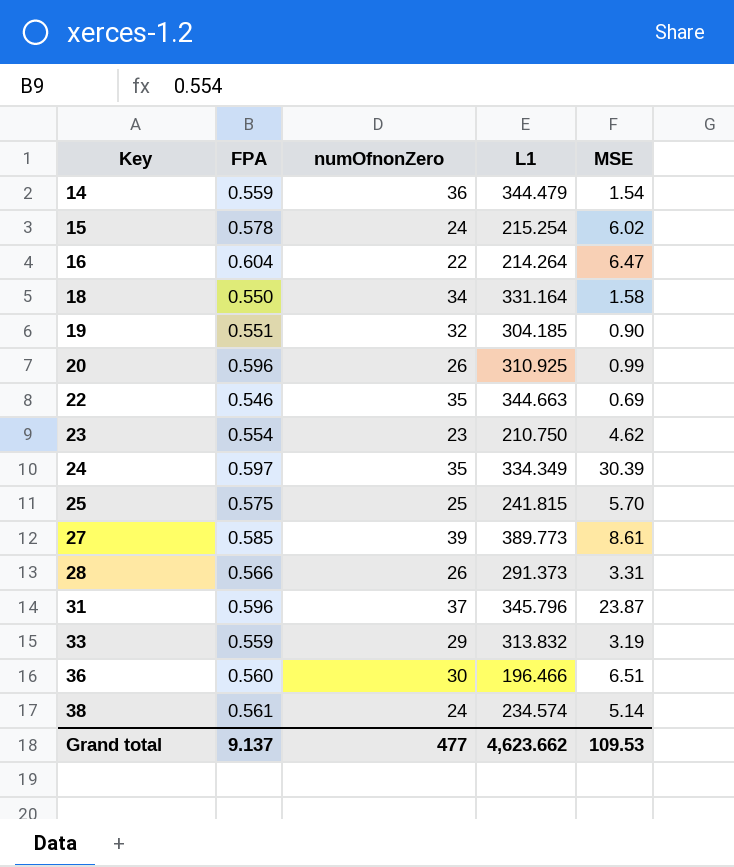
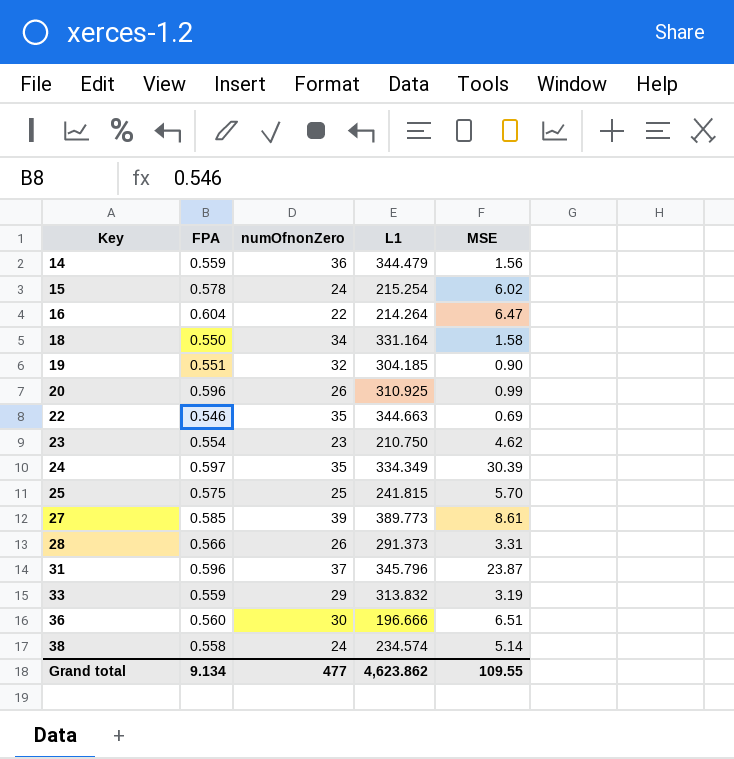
14 | MSE: 1.54 -> 1.56
36 | L1: 196.466 -> 196.666
38 | FPA: 0.561 -> 0.558
Grand total | FPA: 9.137 -> 9.134
Grand total | L1: 4,623.662 -> 4,623.862
Grand total | MSE: 109.53 -> 109.55

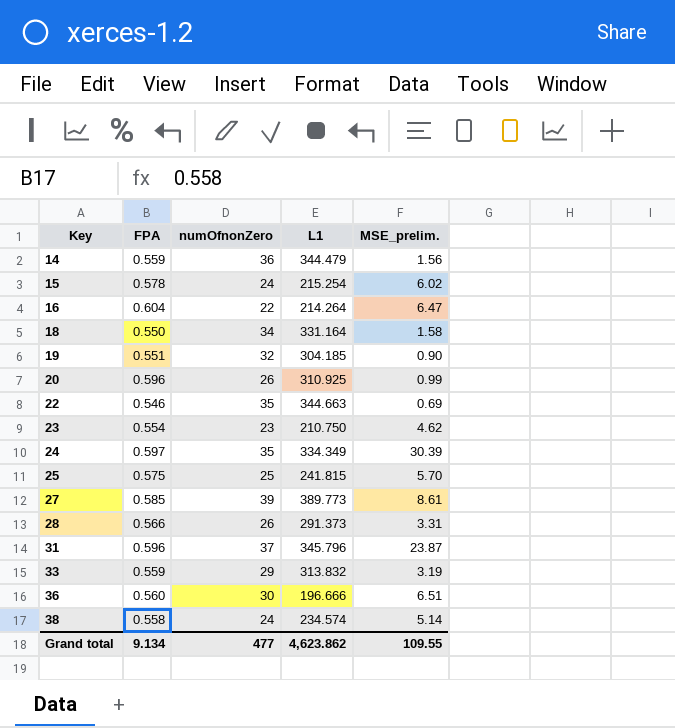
column name: MSE -> MSE_prelim.

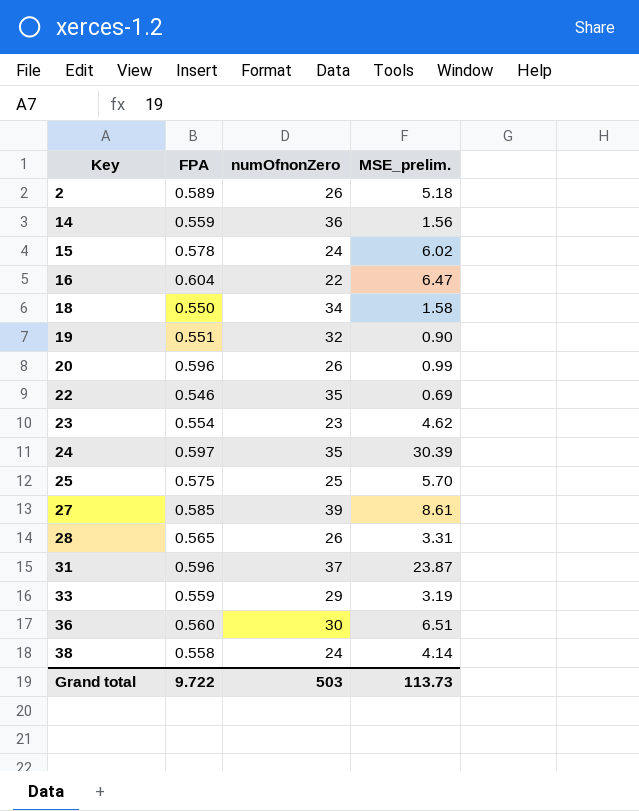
column L1 | position: 4 -> none
row 2: none -> 0.589 | 26 | 5.18
28 | FPA: 0.566 -> 0.565
38 | MSE_prelim.: 5.14 -> 4.14
Grand total | FPA: 9.134 -> 9.722
Grand total | numOfnonZero: 477 -> 503
Grand total | MSE_prelim.: 109.55 -> 113.73

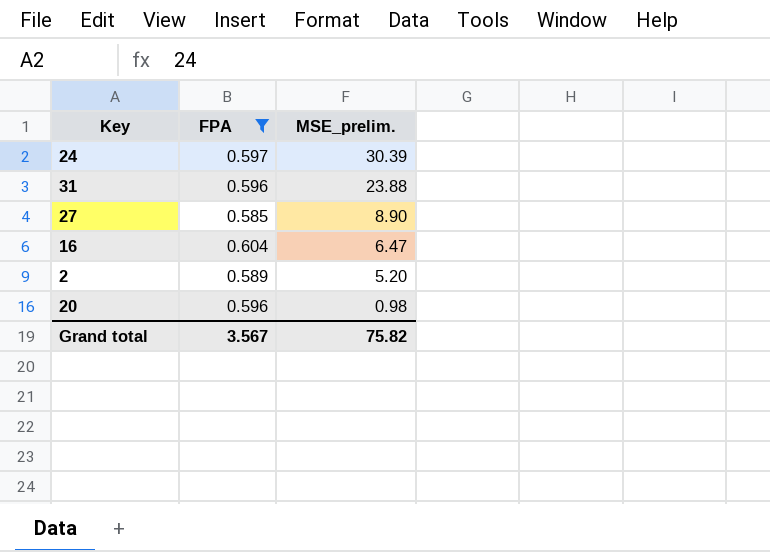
filter: none -> FPA >= 0.585
row order: Key ascending -> MSE_prelim. descending
column numOfnonZero | position: 3 -> none
31 | MSE_prelim.: 23.87 -> 23.88
27 | MSE_prelim.: 8.61 -> 8.90
2 | MSE_prelim.: 5.18 -> 5.20
20 | MSE_prelim.: 0.99 -> 0.98
Grand total | FPA: 9.722 -> 3.567
Grand total | MSE_prelim.: 113.73 -> 75.82

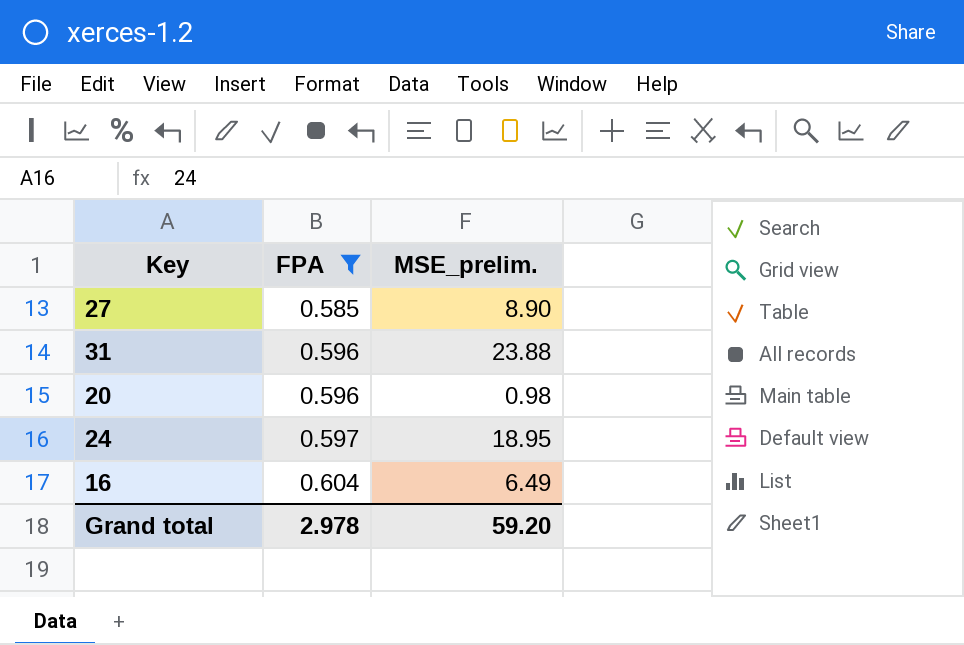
row order: MSE_prelim. descending -> FPA ascending
row 2: 0.589 | 5.20 -> none
24 | MSE_prelim.: 30.39 -> 18.95
16 | MSE_prelim.: 6.47 -> 6.49
Grand total | FPA: 3.567 -> 2.978
Grand total | MSE_prelim.: 75.82 -> 59.20

